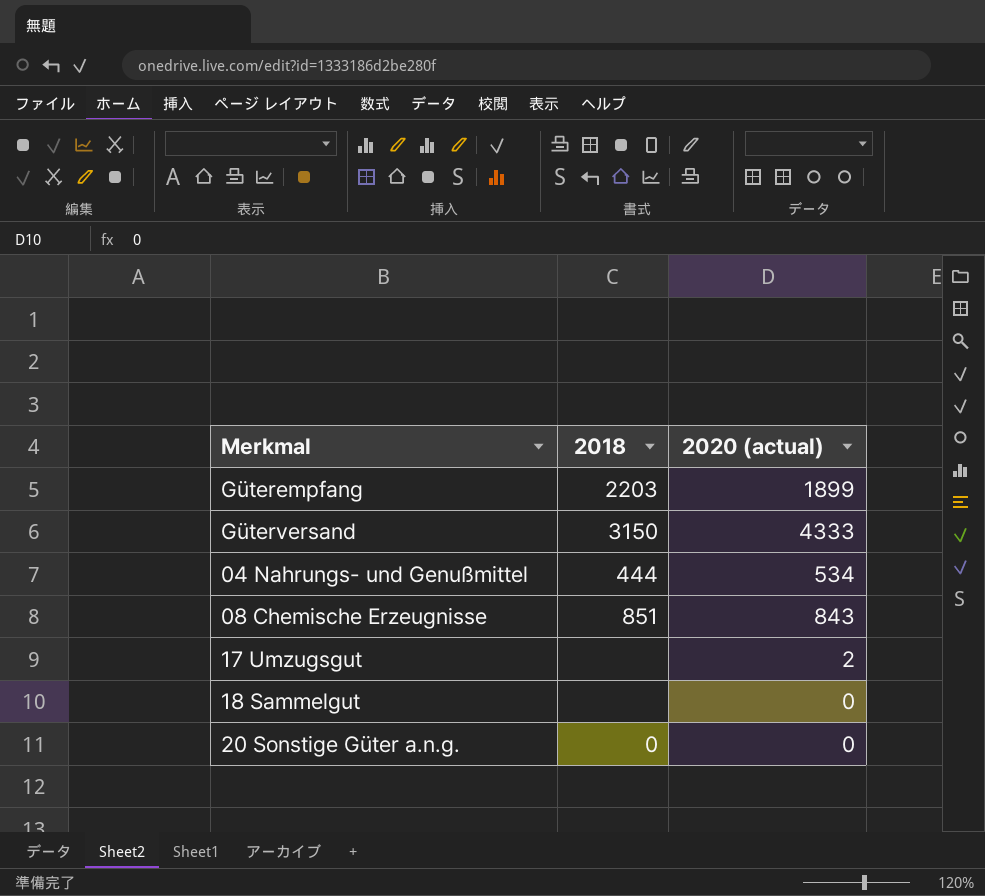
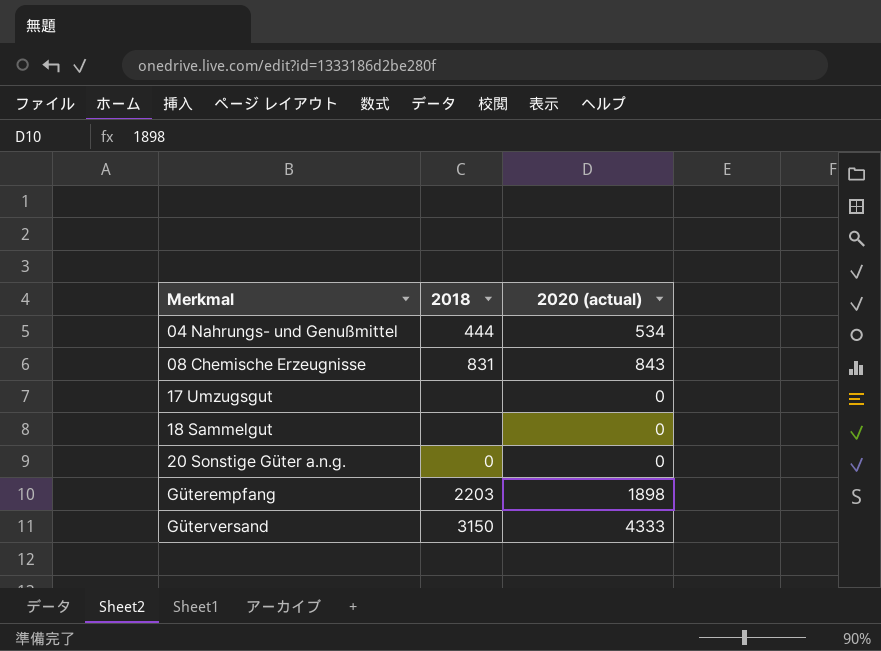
row order: none -> Merkmal ascending
08 Chemische Erzeugnisse | 2018: 851 -> 831
17 Umzugsgut | 2020 (actual): 2 -> 0
Güterempfang | 2020 (actual): 1899 -> 1898

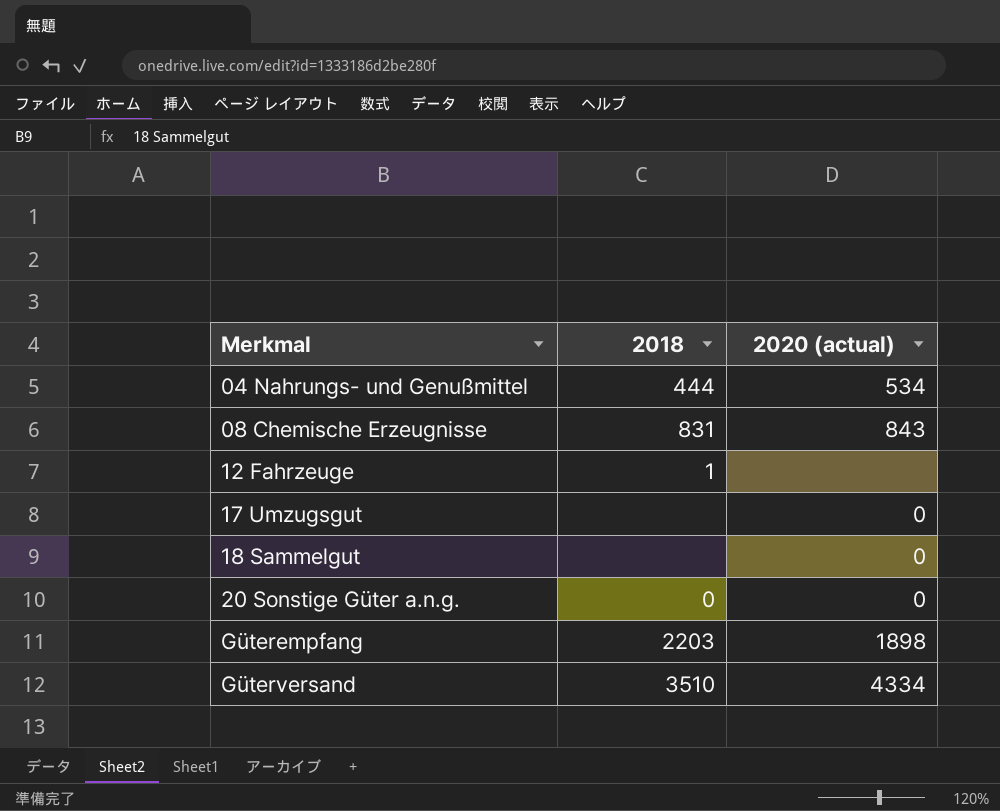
row 12 Fahrzeuge: none -> 1 | none
Güterversand | 2018: 3150 -> 3510
Güterversand | 2020 (actual): 4333 -> 4334

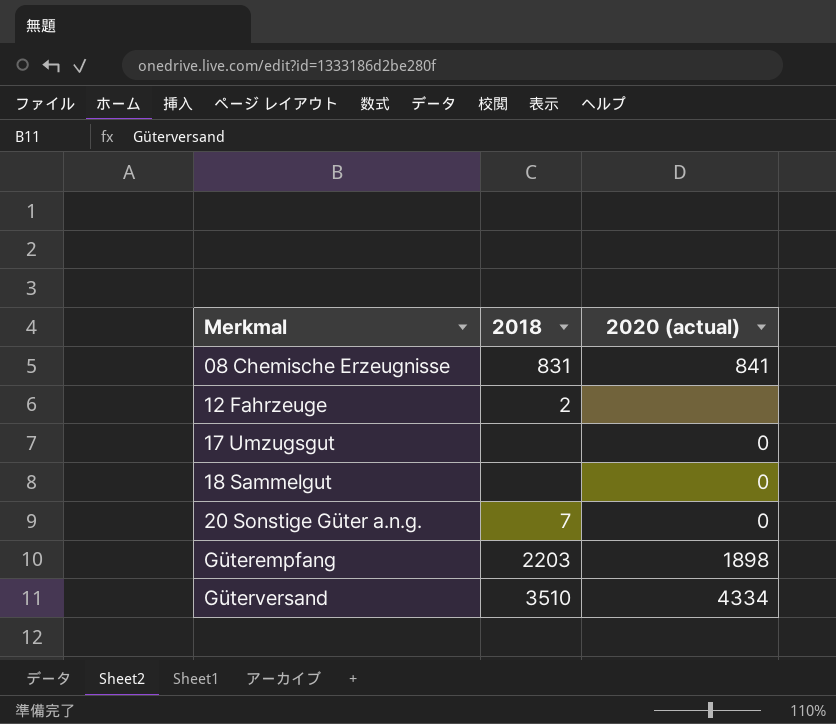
row 04 Nahrungs- und Genußmittel: 444 | 534 -> none
08 Chemische Erzeugnisse | 2020 (actual): 843 -> 841
12 Fahrzeuge | 2018: 1 -> 2
20 Sonstige Güter a.n.g. | 2018: 0 -> 7

